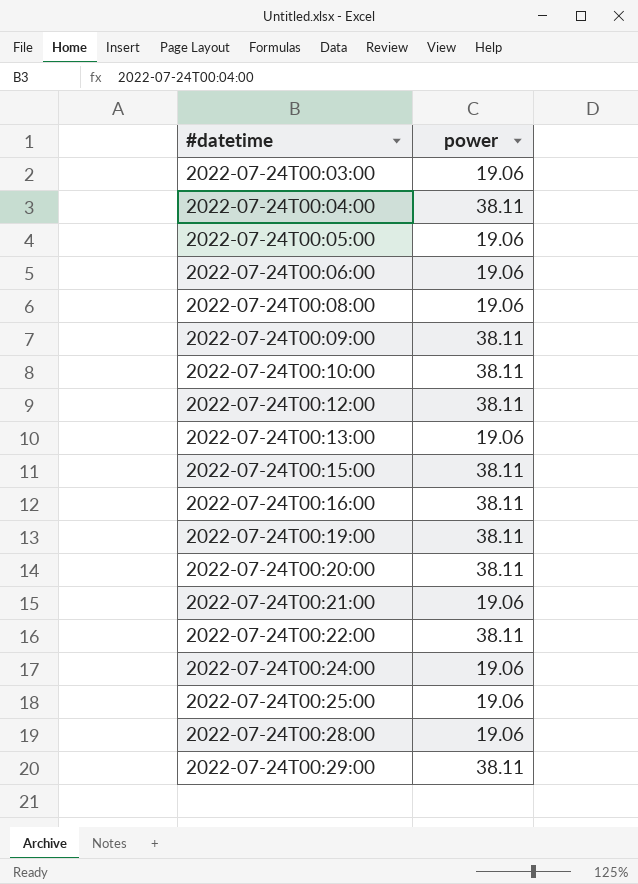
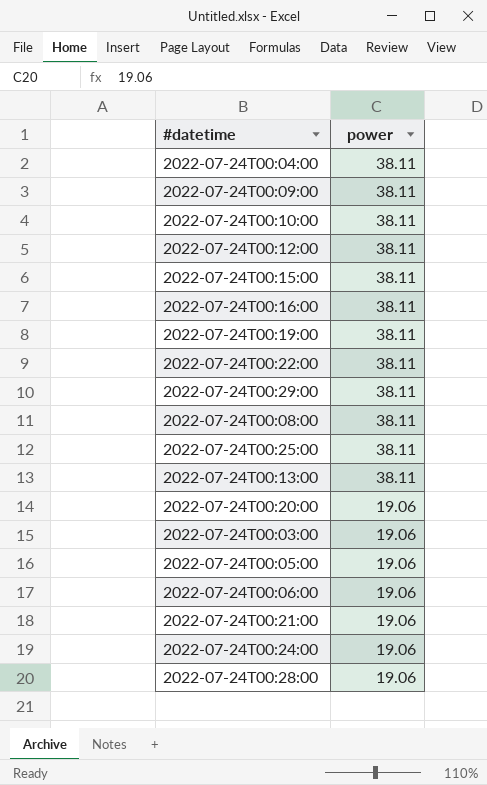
row order: #datetime ascending -> power descending
2022-07-24T00:08:00 | power: 19.06 -> 38.11
2022-07-24T00:25:00 | power: 19.06 -> 38.11
2022-07-24T00:13:00 | power: 19.06 -> 38.11
2022-07-24T00:20:00 | power: 38.11 -> 19.06

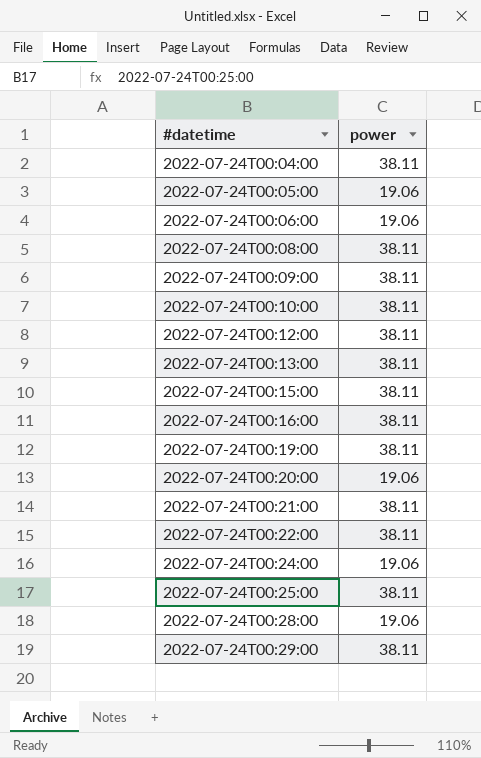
row order: power descending -> #datetime ascending
row 2022-07-24T00:03:00: 19.06 -> none
2022-07-24T00:21:00 | power: 19.06 -> 38.11

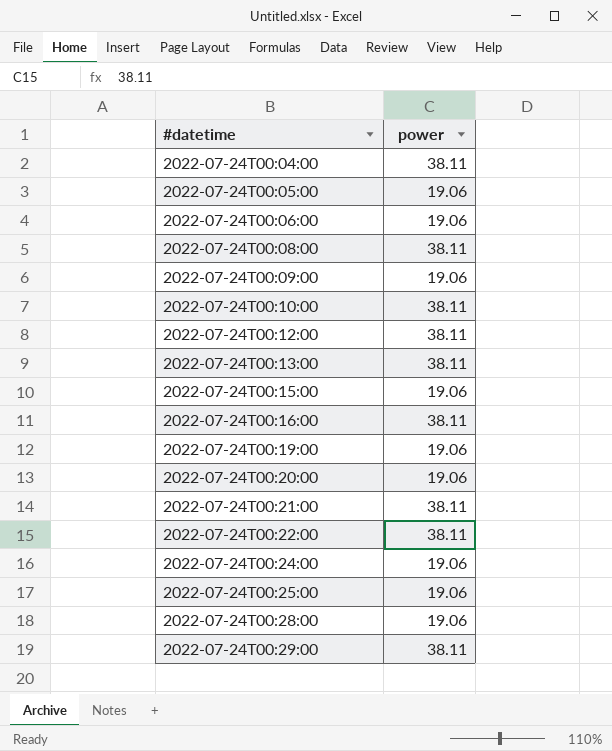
2022-07-24T00:09:00 | power: 38.11 -> 19.06
2022-07-24T00:15:00 | power: 38.11 -> 19.06
2022-07-24T00:19:00 | power: 38.11 -> 19.06
2022-07-24T00:25:00 | power: 38.11 -> 19.06

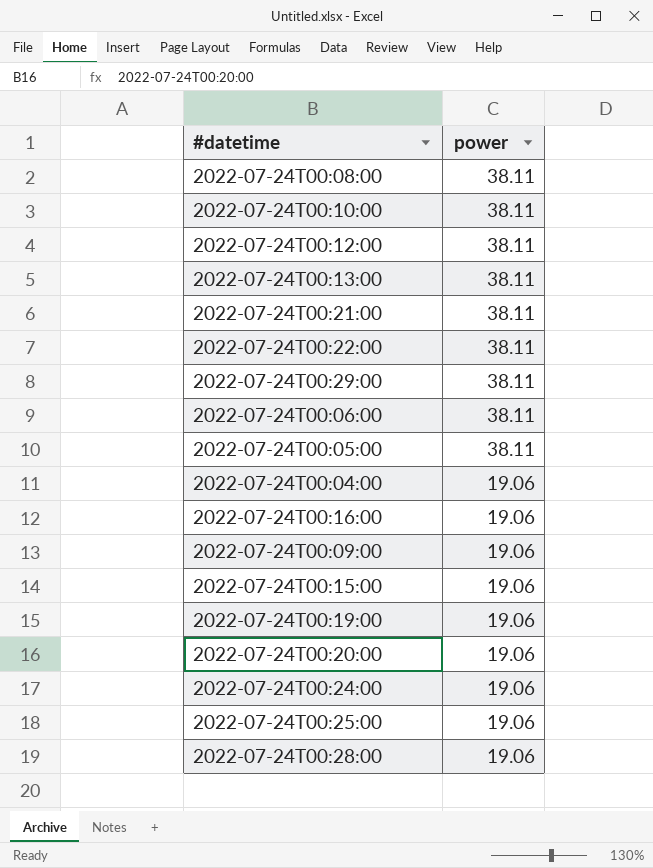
row order: #datetime ascending -> power descending
2022-07-24T00:06:00 | power: 19.06 -> 38.11
2022-07-24T00:05:00 | power: 19.06 -> 38.11
2022-07-24T00:04:00 | power: 38.11 -> 19.06
2022-07-24T00:16:00 | power: 38.11 -> 19.06

